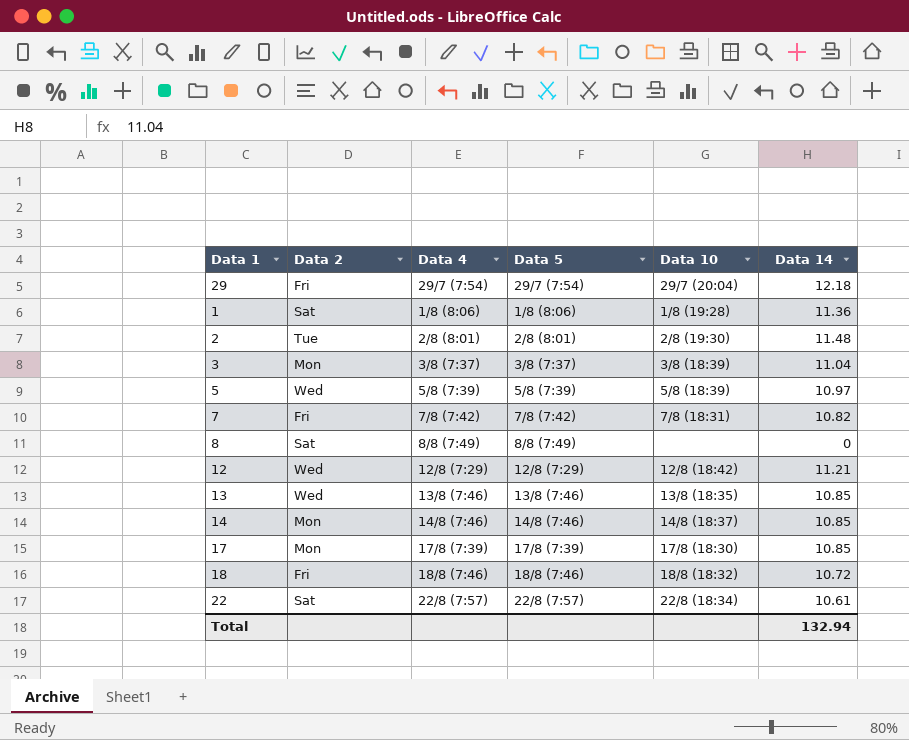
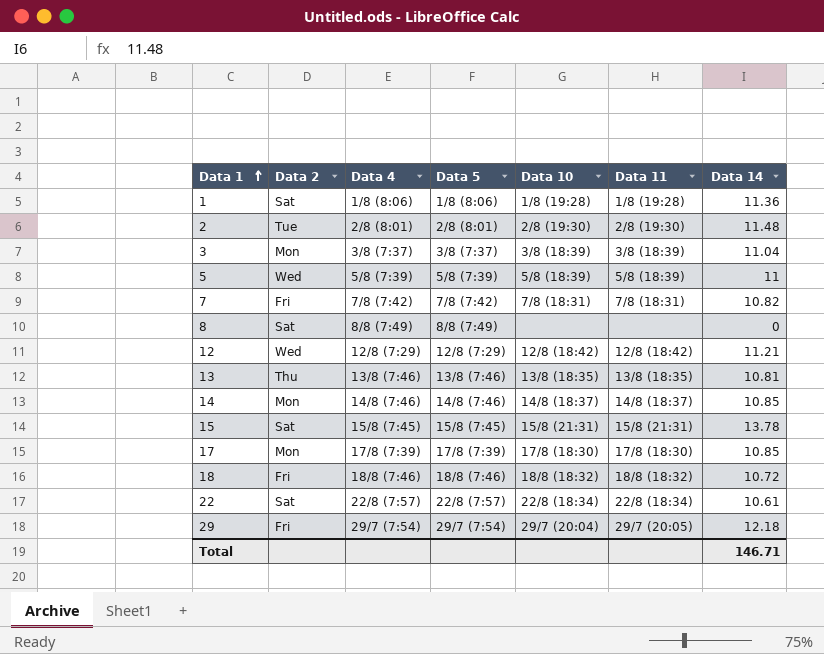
row order: none -> Data 1 ascending
column Data 11 | position: none -> 6
5 | Data 14: 10.97 -> 11
13 | Data 2: Wed -> Thu
13 | Data 14: 10.85 -> 10.81
row 15: none -> Sat | 15/8 (7:45) | 15/8 (7:45) | 15/8 (21:31) | 15/8 (21:31) | 13.78
Total | Data 14: 132.94 -> 146.71

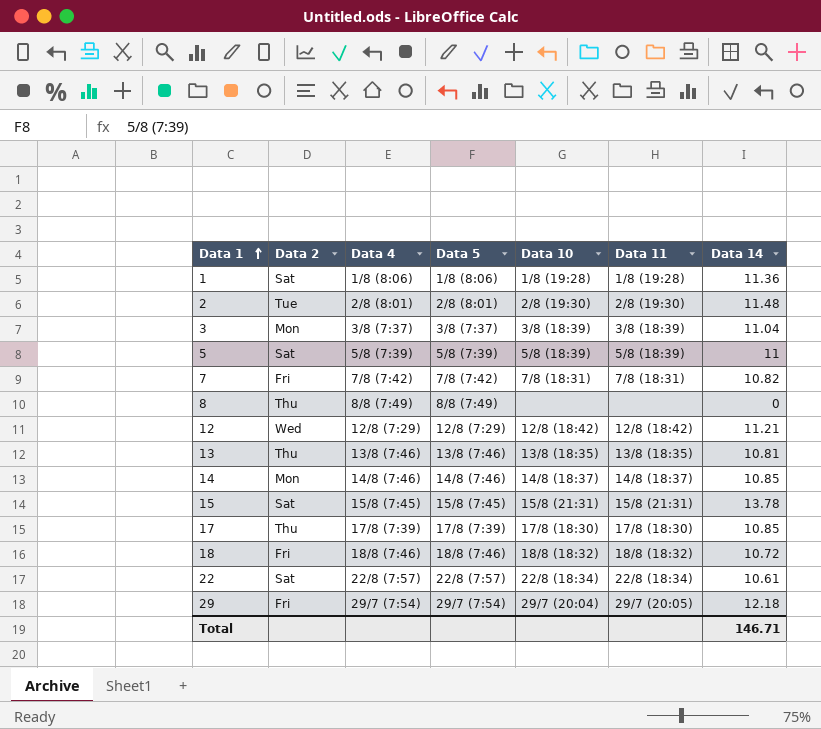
5 | Data 2: Wed -> Sat
8 | Data 2: Sat -> Thu
17 | Data 2: Mon -> Thu

